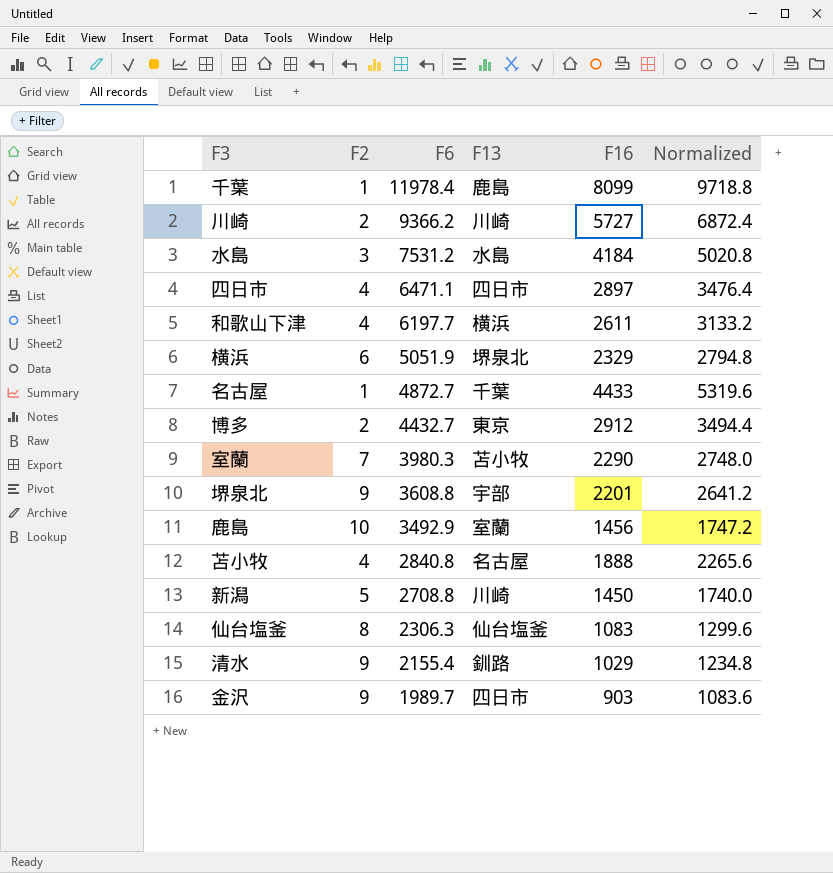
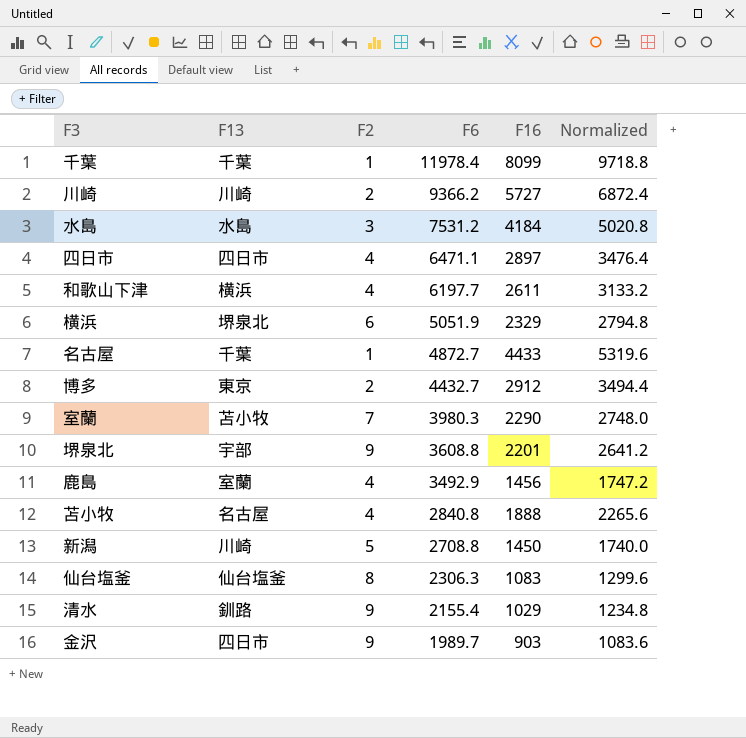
column F13 | position: 4 -> 2
千葉 | F13: 鹿島 -> 千葉
鹿島 | F2: 10 -> 4

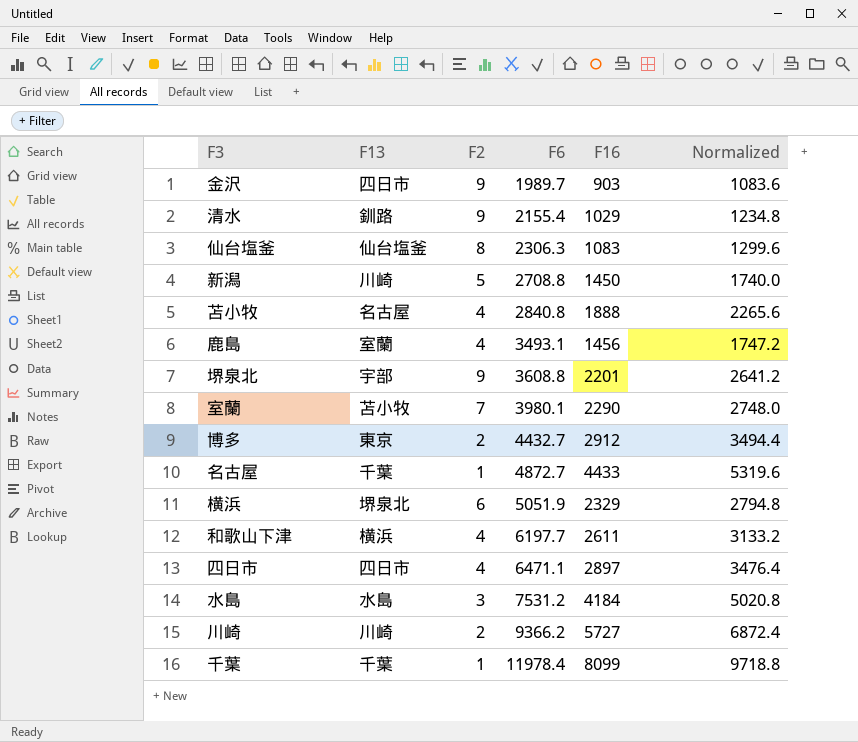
row order: F6 descending -> F6 ascending
鹿島 | F6: 3492.9 -> 3493.1
室蘭 | F6: 3980.3 -> 3980.1

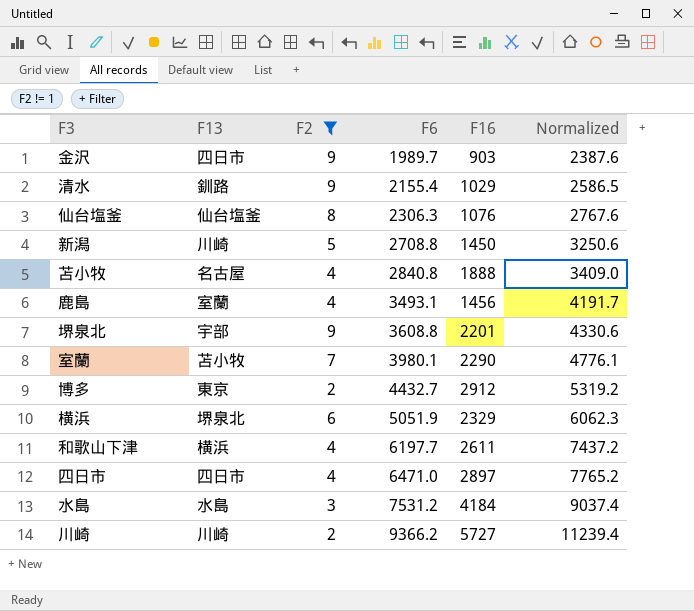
filter: none -> F2 != 1
column Normalized | formula: [F16] * 1.2 -> [F6] * 1.2
仙台塩釜 | F16: 1083 -> 1076
四日市 | F6: 6471.1 -> 6471.0

